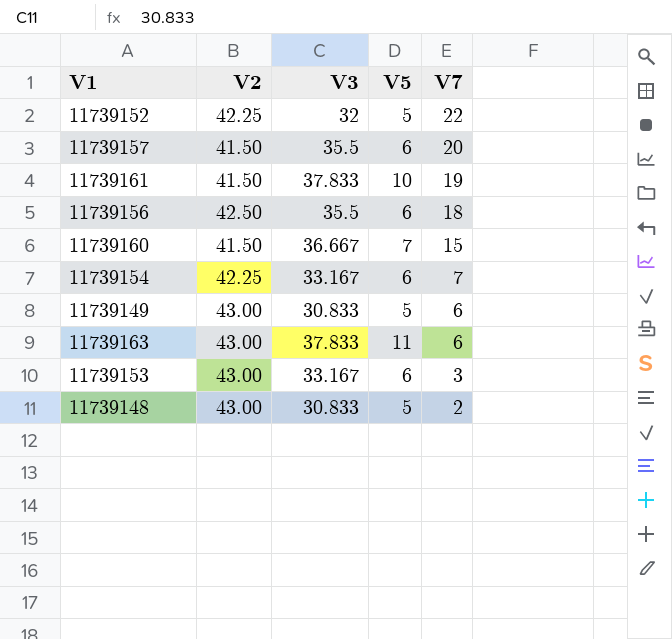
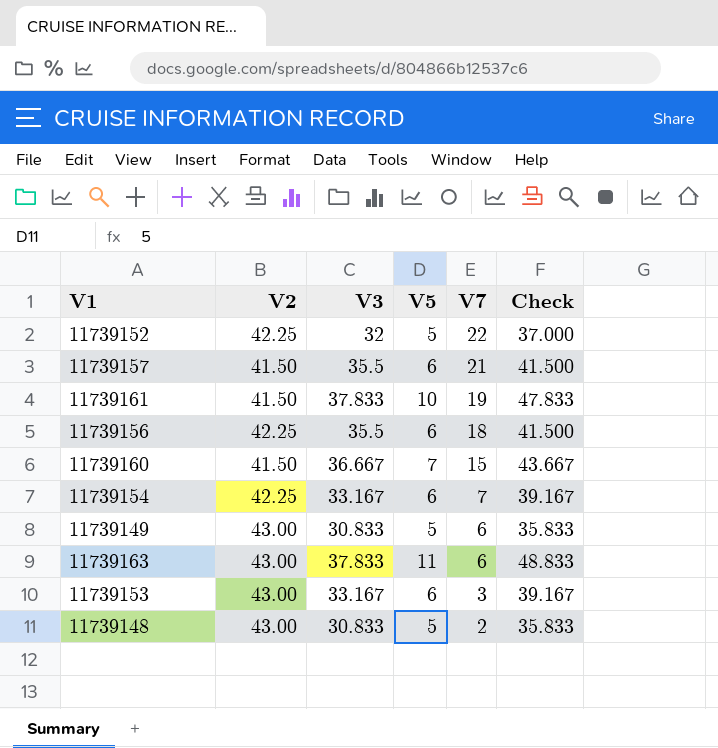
column Check | formula: none -> [V3] + [V5]
11739157 | V7: 20 -> 21
11739156 | V2: 42.50 -> 42.25

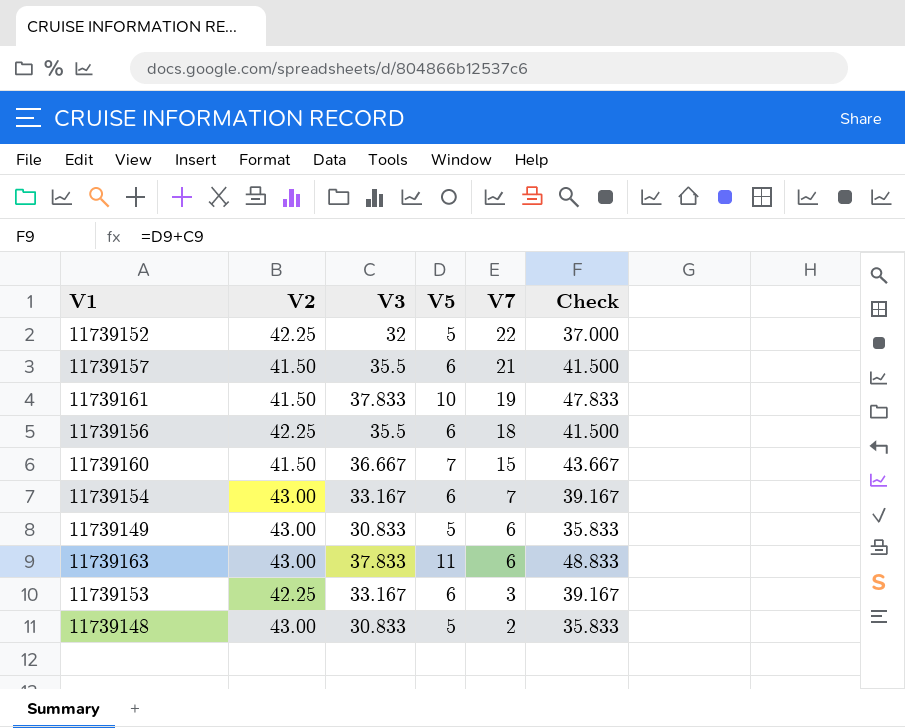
11739154 | V2: 42.25 -> 43.00
11739153 | V2: 43.00 -> 42.25

